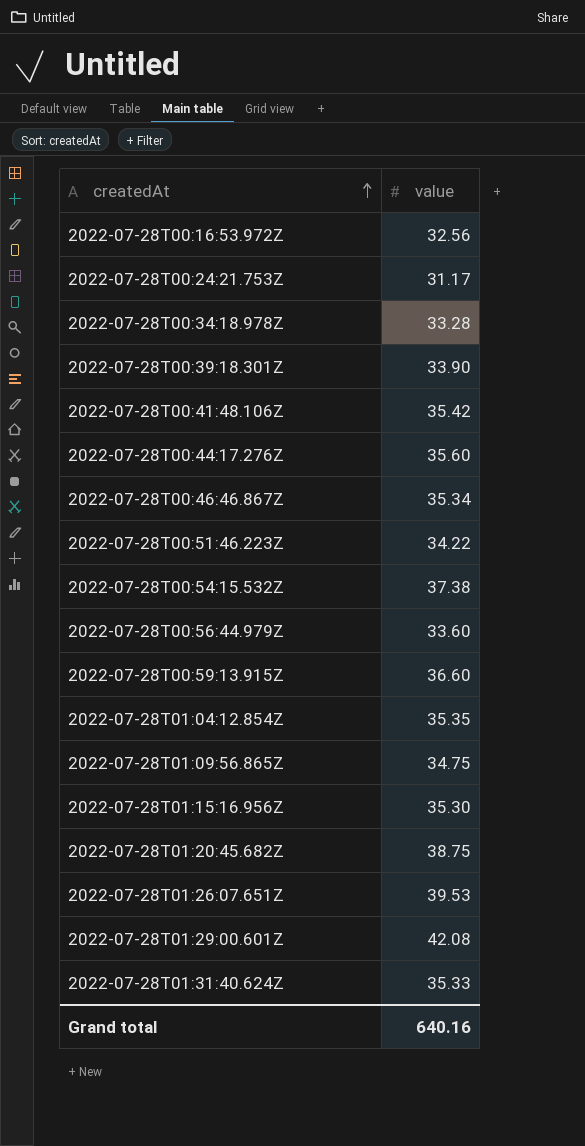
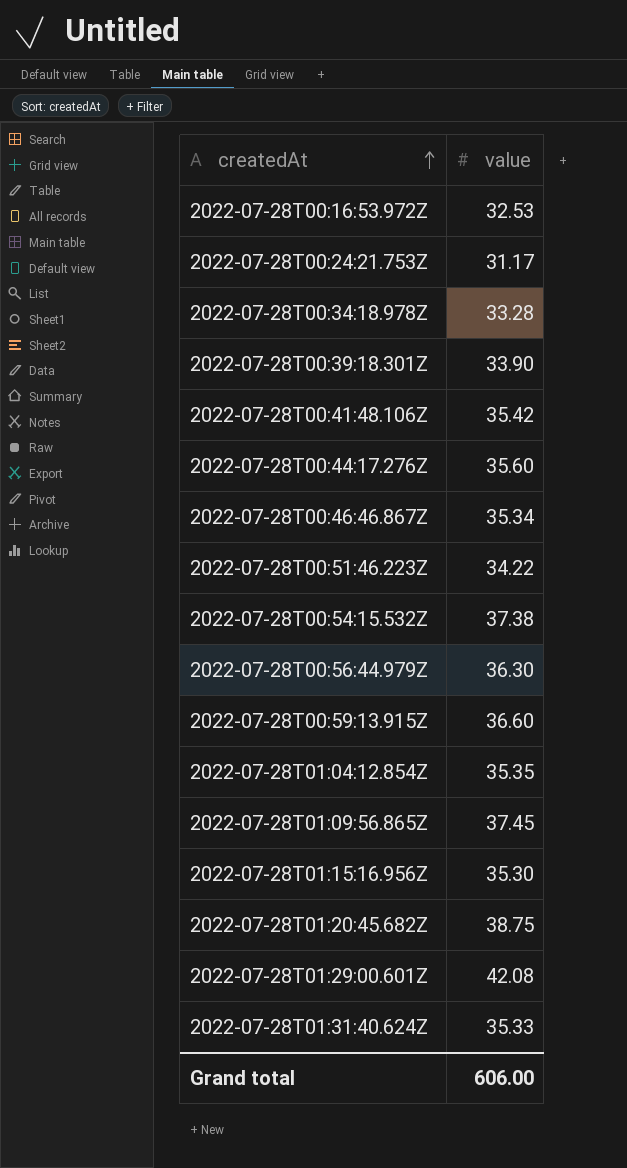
row 2022-07-28T01:26:07.651Z: 39.53 -> none
2022-07-28T00:16:53.972Z | value: 32.56 -> 32.53
2022-07-28T00:56:44.979Z | value: 33.60 -> 36.30
2022-07-28T01:09:56.865Z | value: 34.75 -> 37.45
Grand total | value: 640.16 -> 606.00

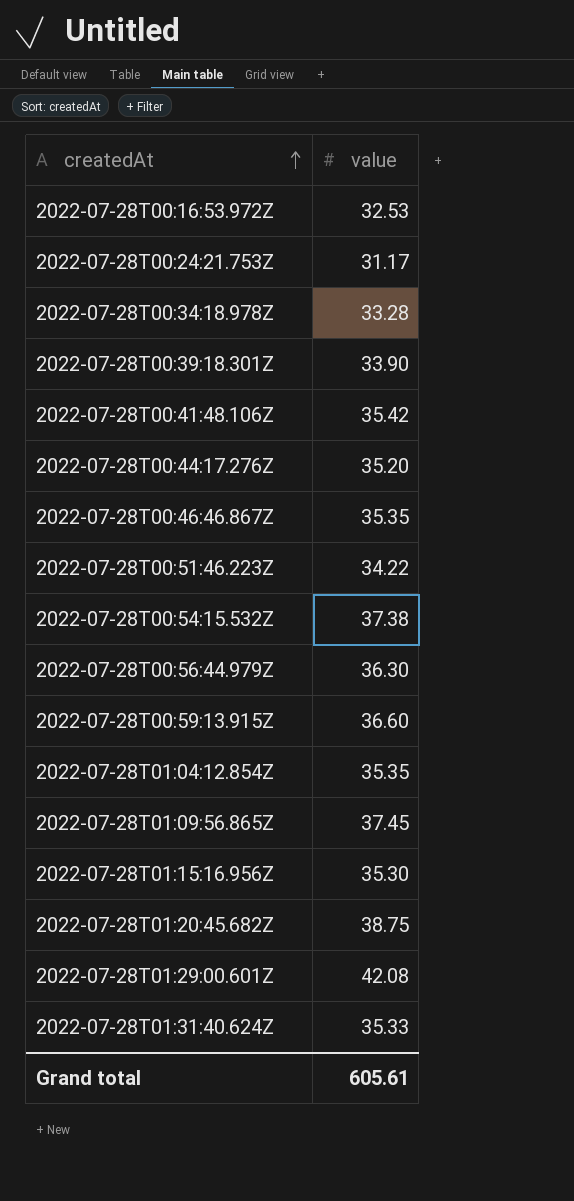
2022-07-28T00:44:17.276Z | value: 35.60 -> 35.20
2022-07-28T00:46:46.867Z | value: 35.34 -> 35.35
Grand total | value: 606.00 -> 605.61

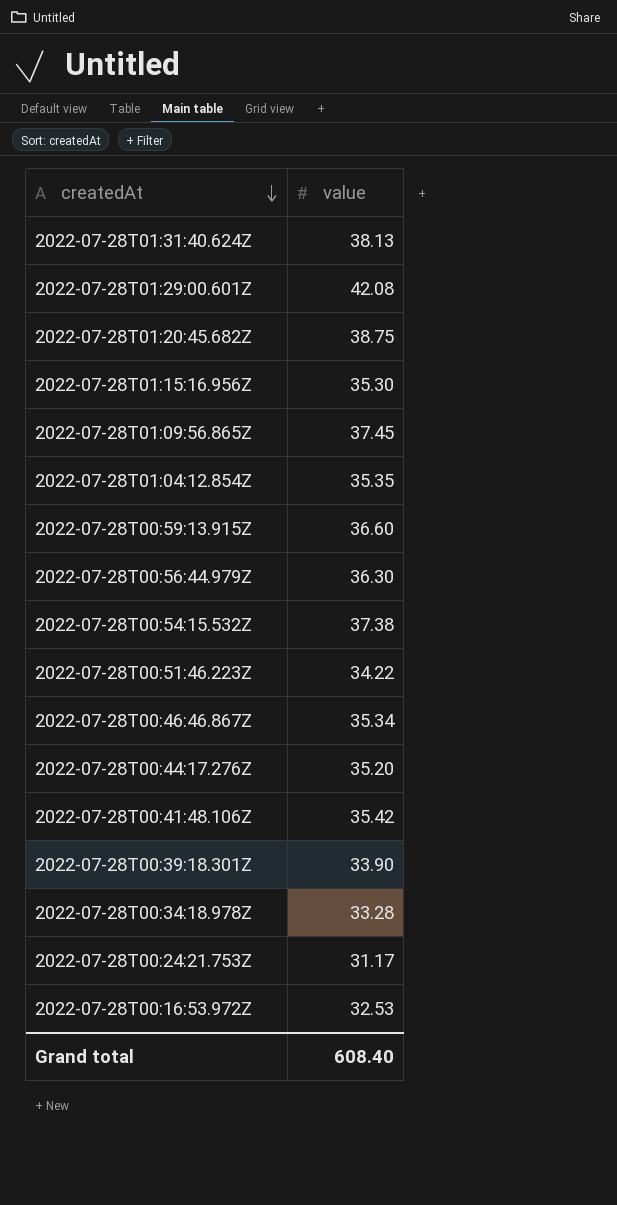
row order: createdAt ascending -> createdAt descending
2022-07-28T01:31:40.624Z | value: 35.33 -> 38.13
2022-07-28T00:46:46.867Z | value: 35.35 -> 35.34
Grand total | value: 605.61 -> 608.40

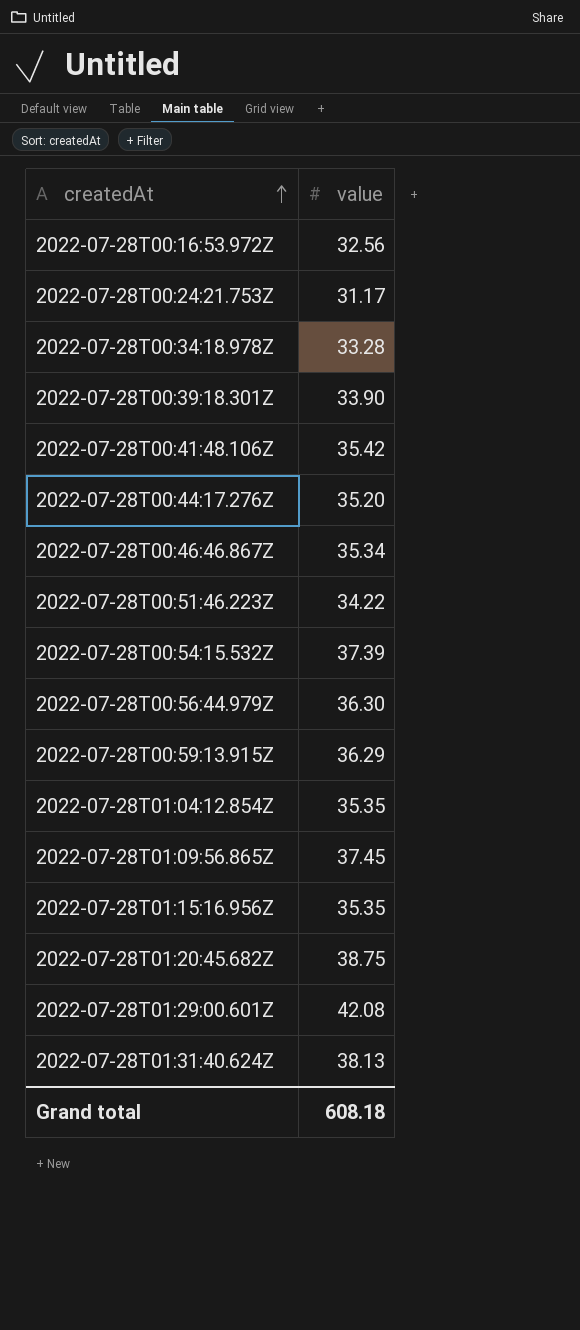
row order: createdAt descending -> createdAt ascending
2022-07-28T00:16:53.972Z | value: 32.53 -> 32.56
2022-07-28T00:54:15.532Z | value: 37.38 -> 37.39
2022-07-28T00:59:13.915Z | value: 36.60 -> 36.29
2022-07-28T01:15:16.956Z | value: 35.30 -> 35.35
Grand total | value: 608.40 -> 608.18

